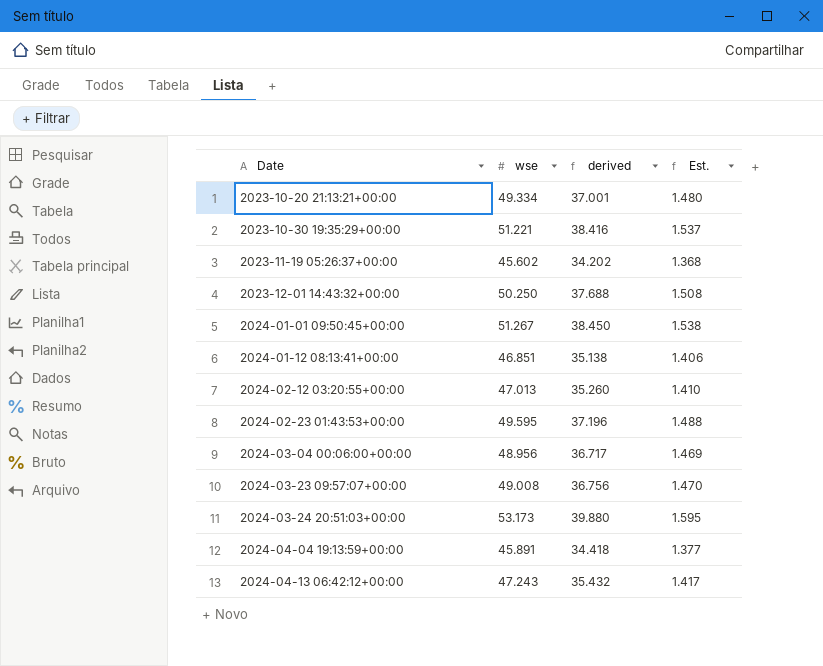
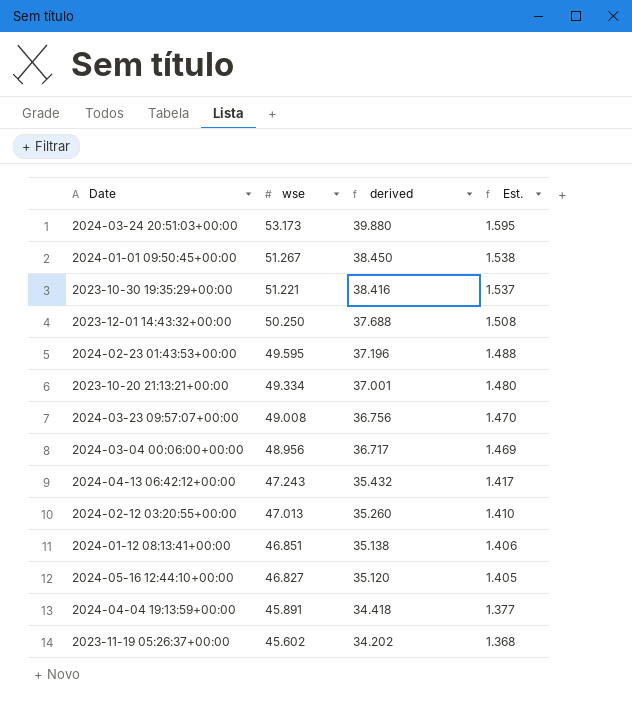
row order: Date ascending -> wse descending
row 2024-05-16 12:44:10+00:00: none -> 46.827 | 35.120 | 1.405

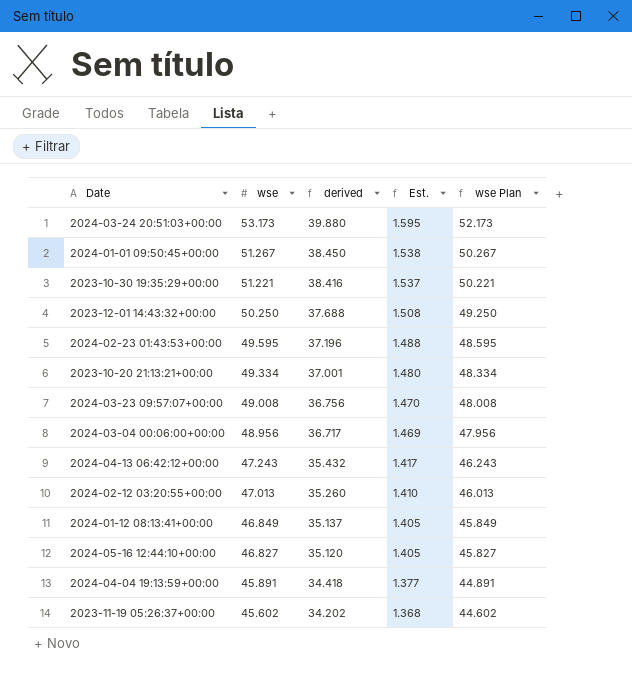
column wse Plan | formula: none -> [wse] - 1
2024-01-12 08:13:41+00:00 | wse: 46.851 -> 46.849
2024-01-12 08:13:41+00:00 | derived: 35.138 -> 35.137
2024-01-12 08:13:41+00:00 | Est.: 1.406 -> 1.405

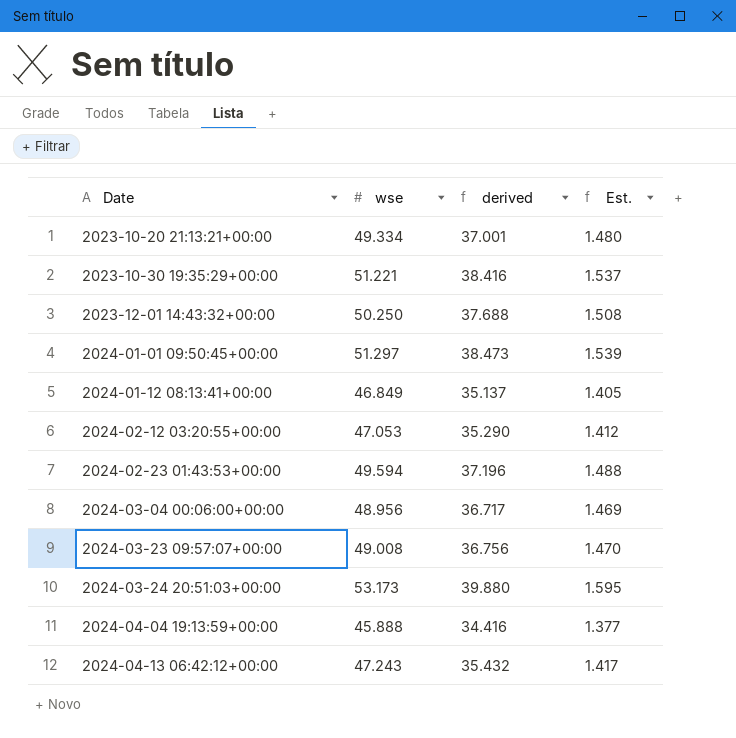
row order: wse descending -> Date ascending
column wse Plan | formula: [wse] - 1 -> none
row 2024-05-16 12:44:10+00:00: 46.827 | 35.120 | 1.405 | 45.827 -> none
row 2023-11-19 05:26:37+00:00: 45.602 | 34.202 | 1.368 | 44.602 -> none
2024-01-01 09:50:45+00:00 | wse: 51.267 -> 51.297
2024-01-01 09:50:45+00:00 | derived: 38.450 -> 38.473
2024-01-01 09:50:45+00:00 | Est.: 1.538 -> 1.539
2024-02-12 03:20:55+00:00 | wse: 47.013 -> 47.053
2024-02-12 03:20:55+00:00 | derived: 35.260 -> 35.290
2024-02-12 03:20:55+00:00 | Est.: 1.410 -> 1.412
2024-02-23 01:43:53+00:00 | wse: 49.595 -> 49.594
2024-04-04 19:13:59+00:00 | wse: 45.891 -> 45.888
2024-04-04 19:13:59+00:00 | derived: 34.418 -> 34.416

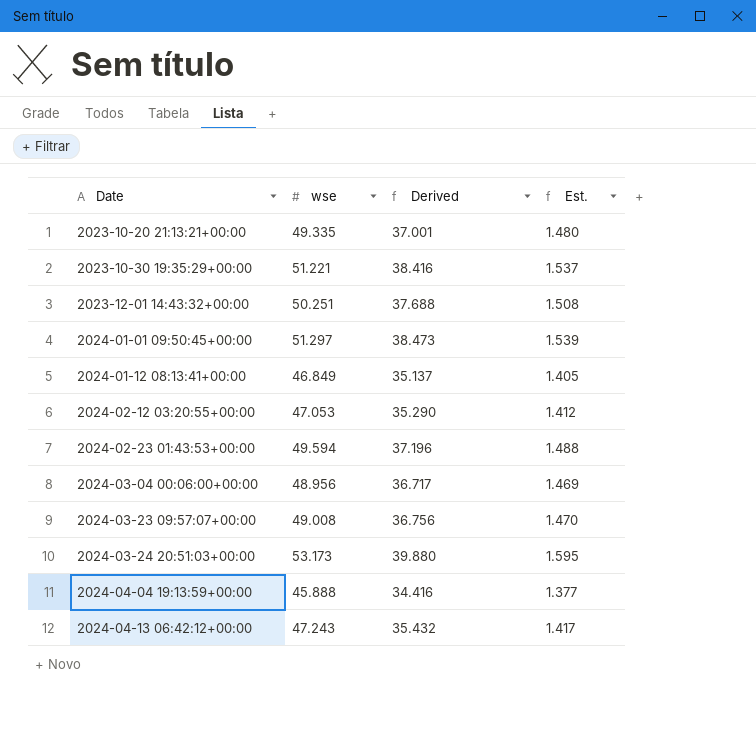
column name: derived -> Derived
2023-10-20 21:13:21+00:00 | wse: 49.334 -> 49.335
2023-12-01 14:43:32+00:00 | wse: 50.250 -> 50.251

